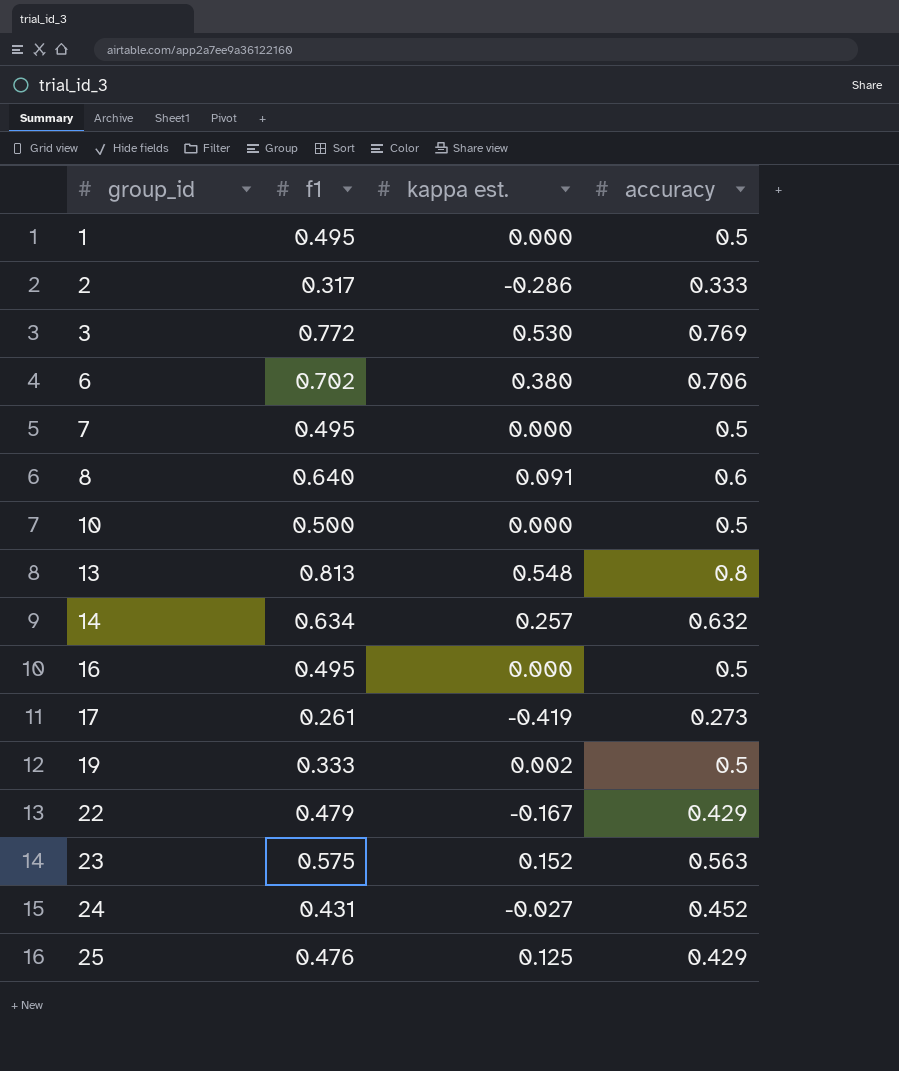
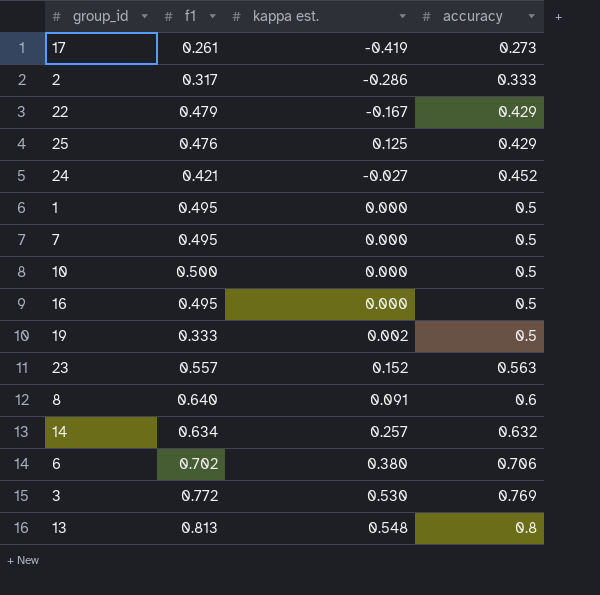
row order: group_id ascending -> accuracy ascending
24 | f1: 0.431 -> 0.421
23 | f1: 0.575 -> 0.557

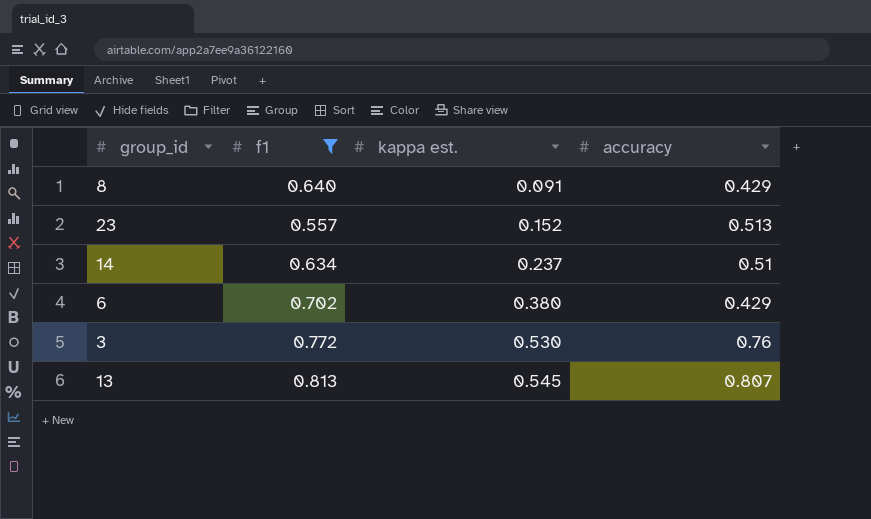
filter: none -> f1 >= 0.557
row order: accuracy ascending -> kappa est. ascending
8 | accuracy: 0.6 -> 0.429
23 | accuracy: 0.563 -> 0.513
14 | kappa est.: 0.257 -> 0.237
14 | accuracy: 0.632 -> 0.51
6 | accuracy: 0.706 -> 0.429
3 | accuracy: 0.769 -> 0.76
13 | kappa est.: 0.548 -> 0.545
13 | accuracy: 0.8 -> 0.807

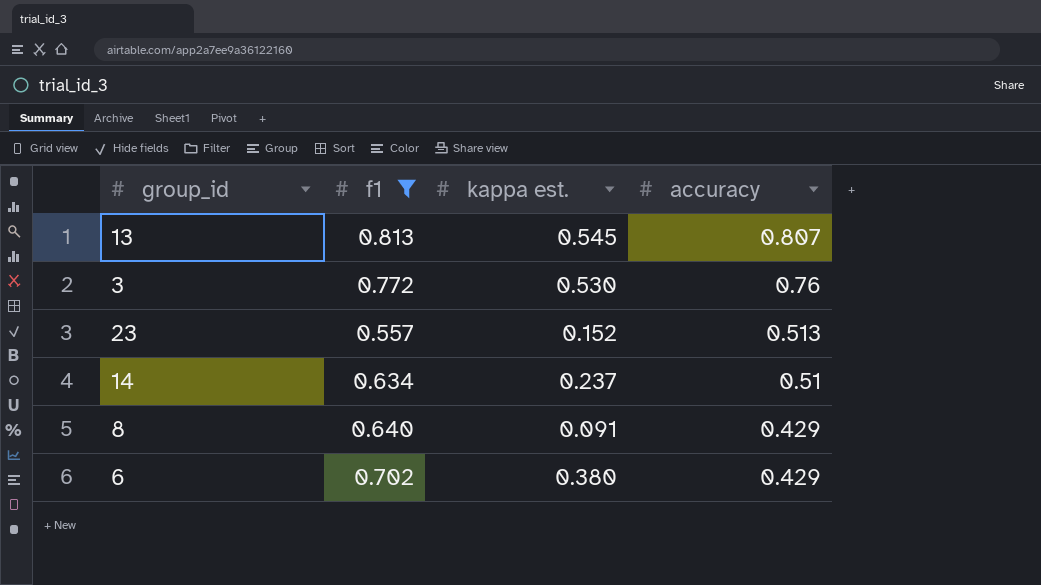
row order: kappa est. ascending -> accuracy descending

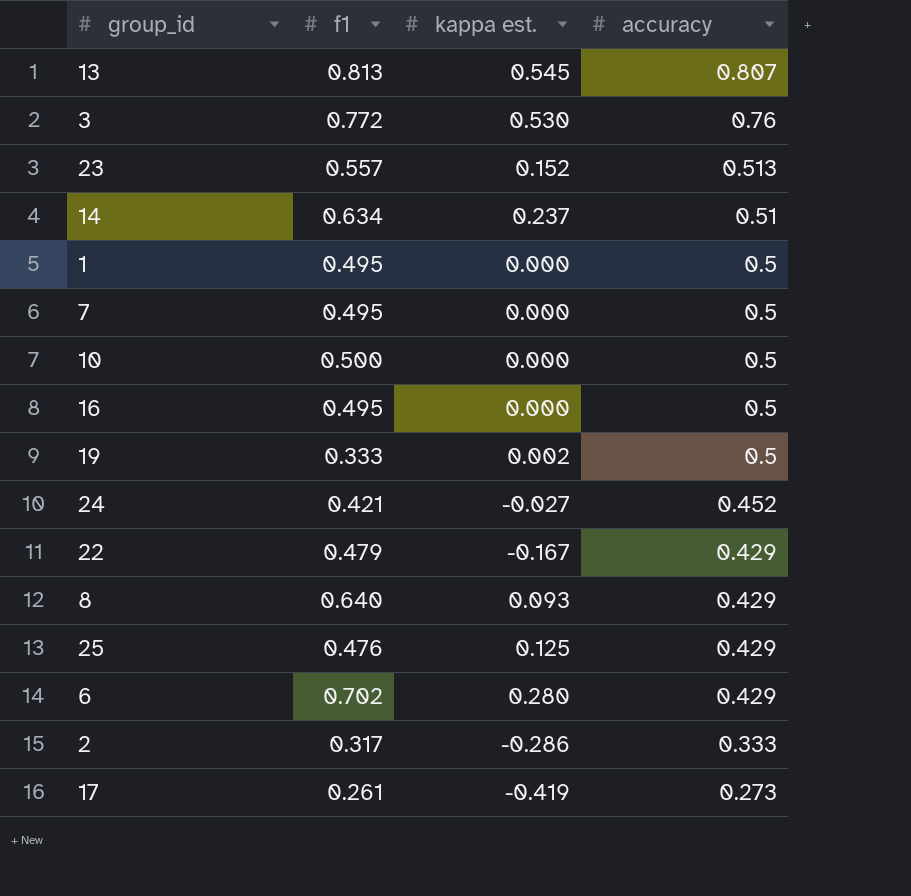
filter: f1 >= 0.557 -> none
8 | kappa est.: 0.091 -> 0.093
6 | kappa est.: 0.380 -> 0.280

